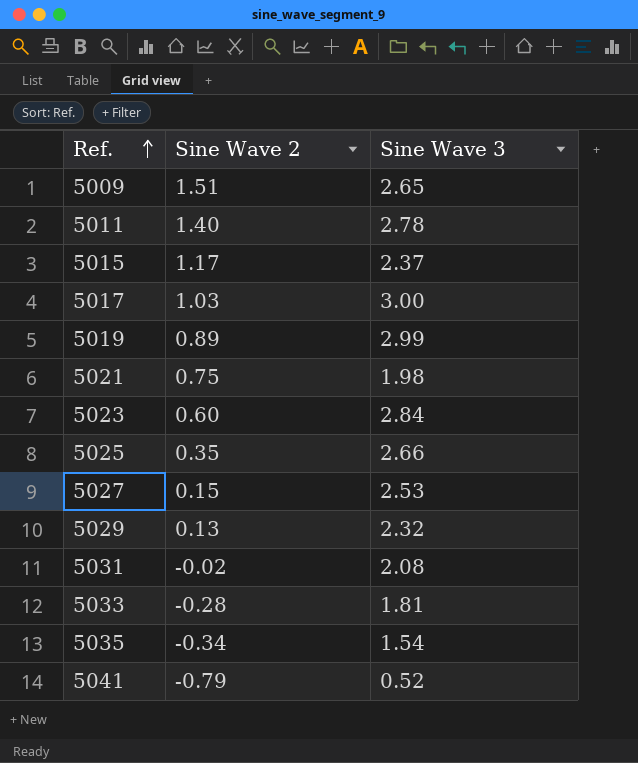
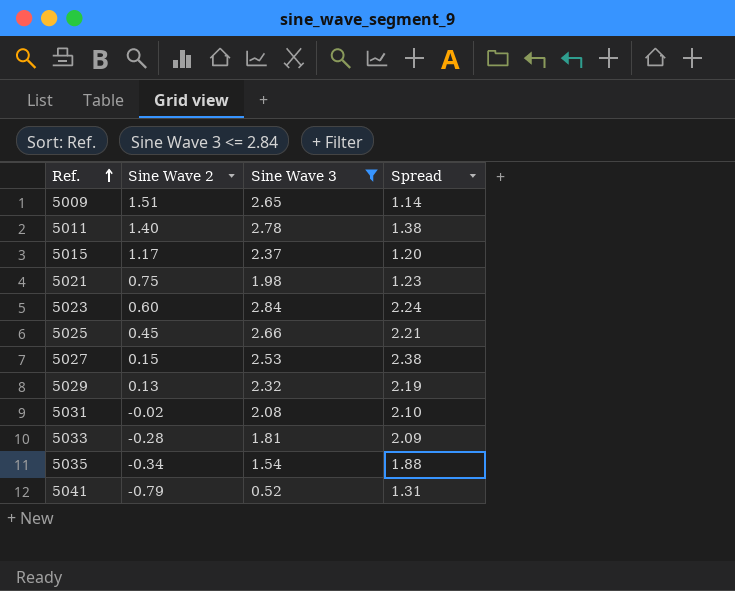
filter: none -> Sine Wave 3 <= 2.84
column Spread | formula: none -> [Sine Wave 3] - [Sine Wave 2]
5025 | Sine Wave 2: 0.35 -> 0.45

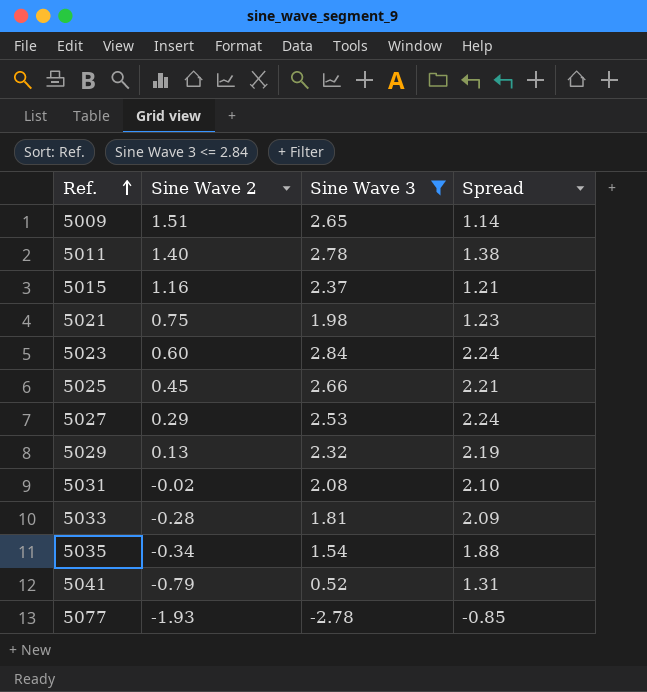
5015 | Sine Wave 2: 1.17 -> 1.16
5015 | Spread: 1.20 -> 1.21
5027 | Sine Wave 2: 0.15 -> 0.29
5027 | Spread: 2.38 -> 2.24
row 5077: none -> -1.93 | -2.78 | -0.85

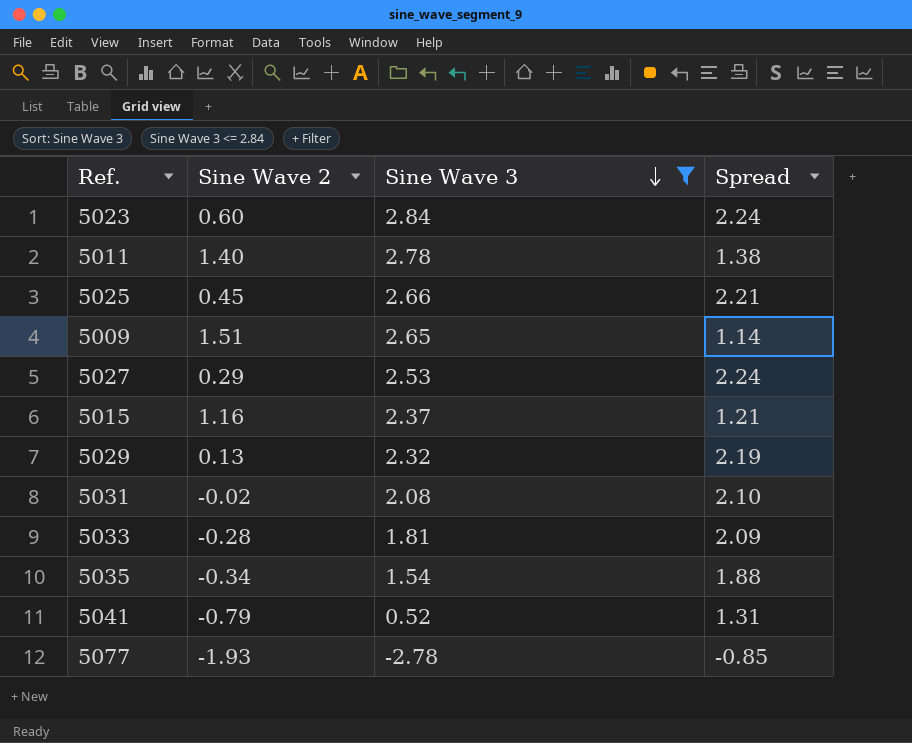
row order: Ref. ascending -> Sine Wave 3 descending
row 5021: 0.75 | 1.98 | 1.23 -> none

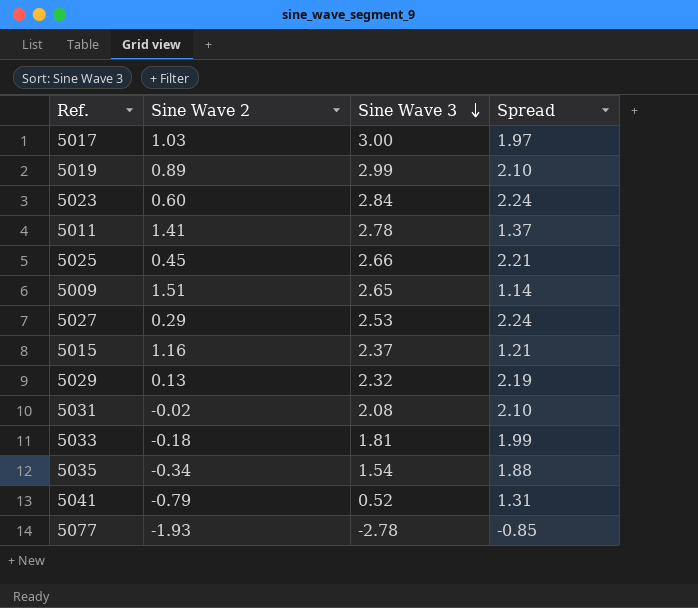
filter: Sine Wave 3 <= 2.84 -> none
5011 | Sine Wave 2: 1.40 -> 1.41
5011 | Spread: 1.38 -> 1.37
5033 | Sine Wave 2: -0.28 -> -0.18
5033 | Spread: 2.09 -> 1.99

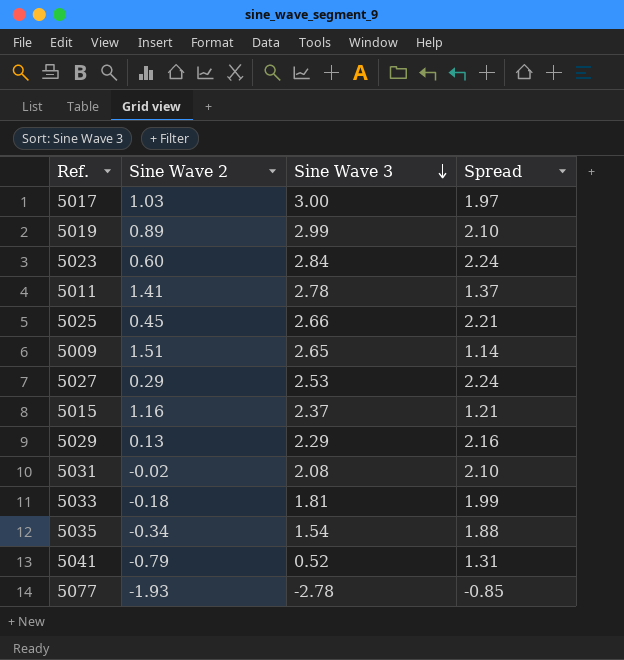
5029 | Sine Wave 3: 2.32 -> 2.29
5029 | Spread: 2.19 -> 2.16

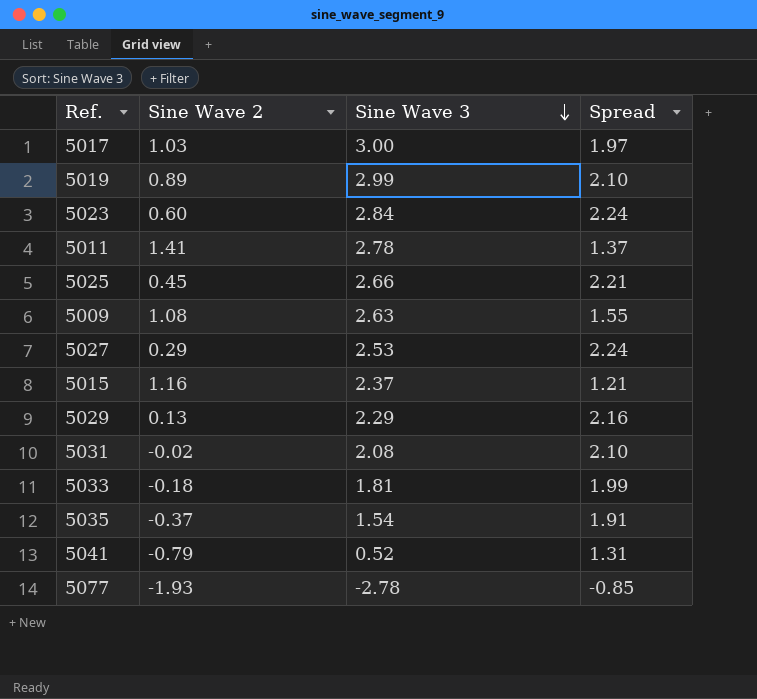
5009 | Sine Wave 2: 1.51 -> 1.08
5009 | Sine Wave 3: 2.65 -> 2.63
5009 | Spread: 1.14 -> 1.55
5035 | Sine Wave 2: -0.34 -> -0.37
5035 | Spread: 1.88 -> 1.91

